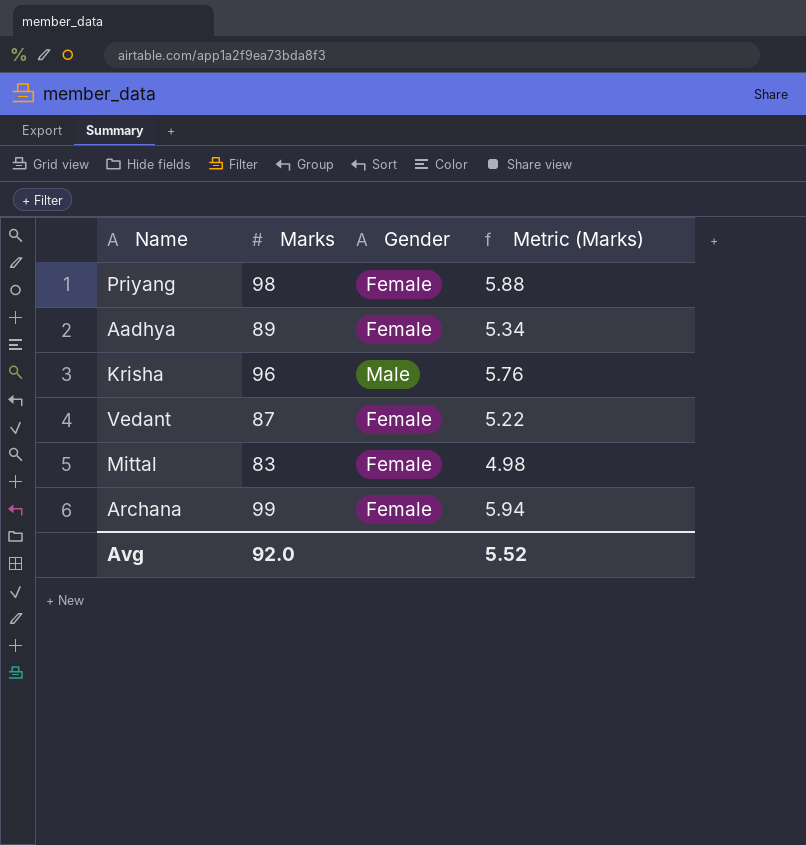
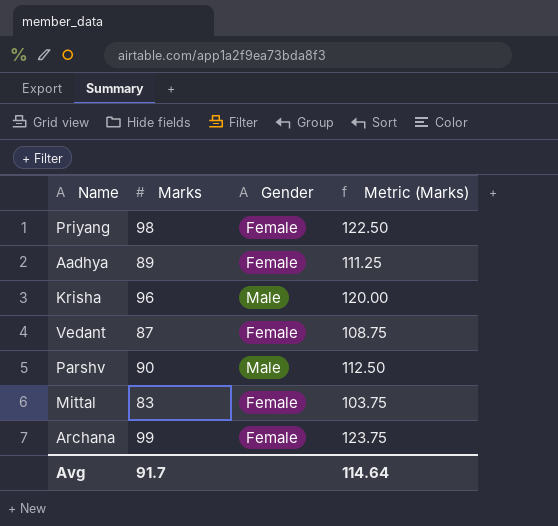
column Metric (Marks) | formula: [Marks] * 0.06 -> [Marks] * 1.25
row Parshv: none -> 90 | Male | 112.50
Avg | Marks: 92.0 -> 91.7
Avg | Metric (Marks): 5.52 -> 114.64

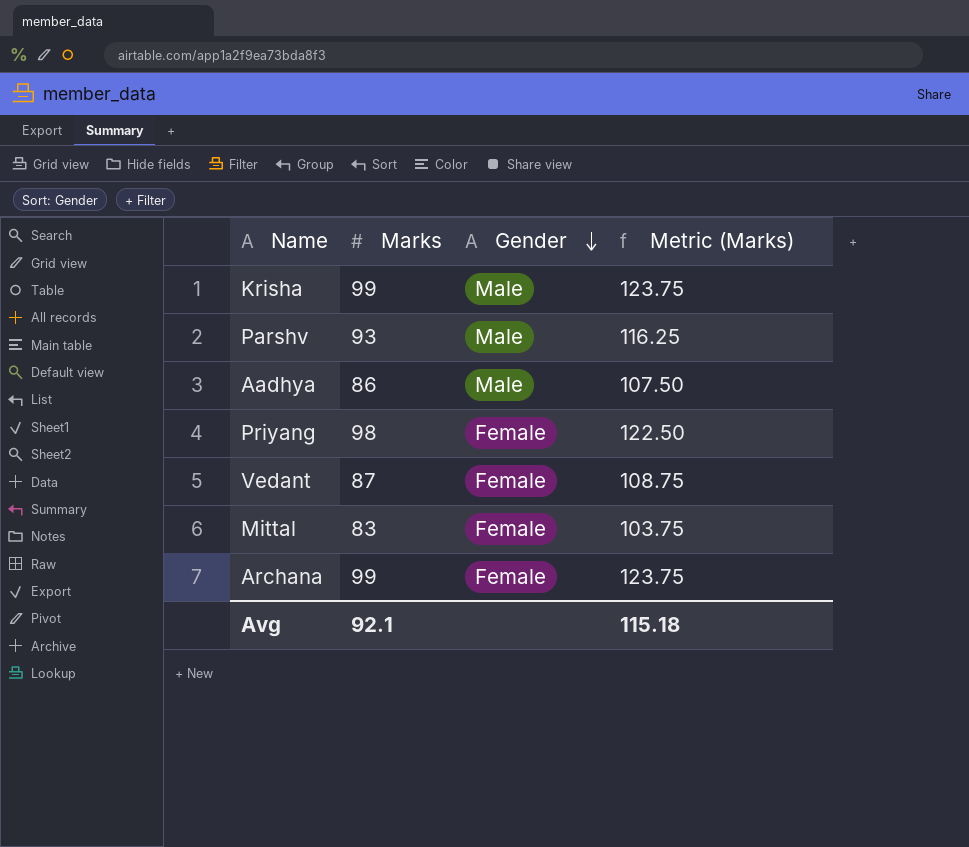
row order: none -> Gender descending
Krisha | Marks: 96 -> 99
Krisha | Metric (Marks): 120.00 -> 123.75
Parshv | Marks: 90 -> 93
Parshv | Metric (Marks): 112.50 -> 116.25
Aadhya | Marks: 89 -> 86
Aadhya | Gender: Female -> Male
Aadhya | Metric (Marks): 111.25 -> 107.50
Avg | Marks: 91.7 -> 92.1
Avg | Metric (Marks): 114.64 -> 115.18

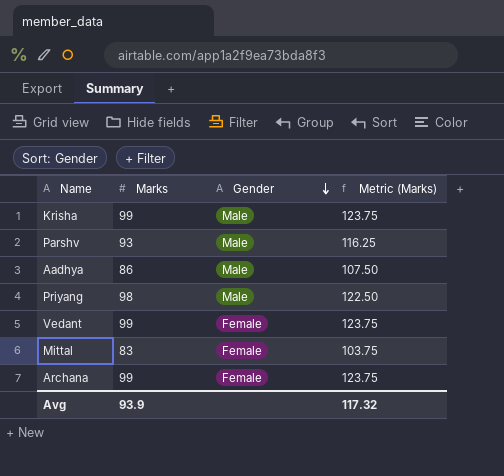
Priyang | Gender: Female -> Male
Vedant | Marks: 87 -> 99
Vedant | Metric (Marks): 108.75 -> 123.75
Avg | Marks: 92.1 -> 93.9
Avg | Metric (Marks): 115.18 -> 117.32

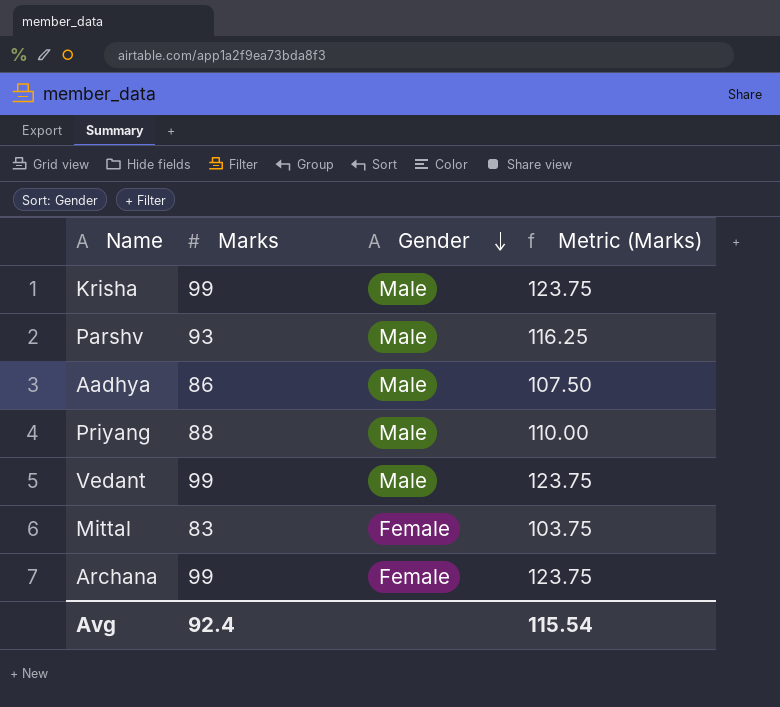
Priyang | Marks: 98 -> 88
Priyang | Metric (Marks): 122.50 -> 110.00
Vedant | Gender: Female -> Male
Avg | Marks: 93.9 -> 92.4
Avg | Metric (Marks): 117.32 -> 115.54

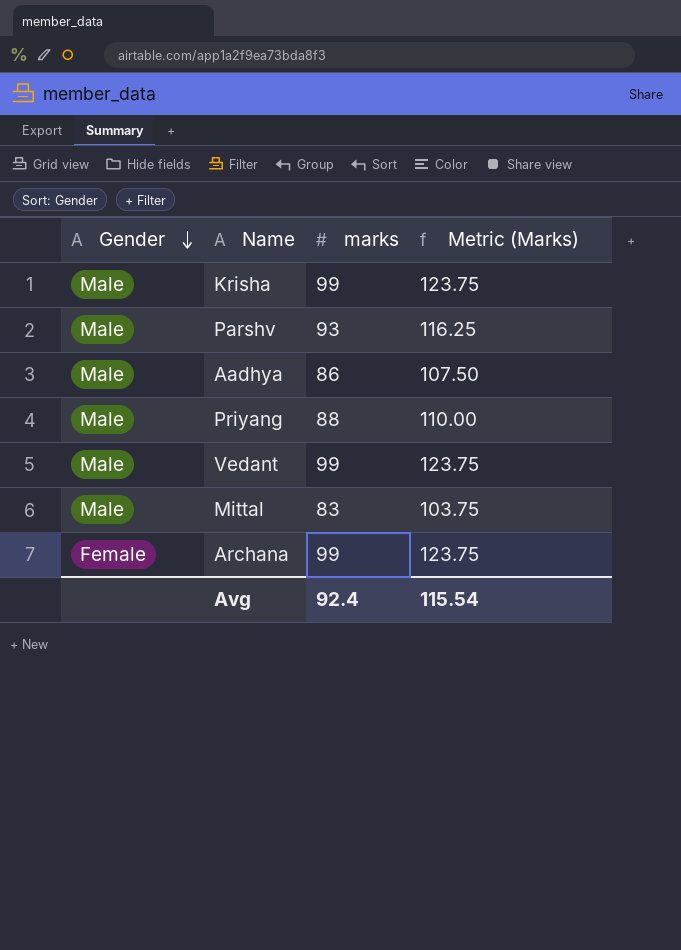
column Gender | position: 3 -> 1
column name: Marks -> marks
Mittal | Gender: Female -> Male

